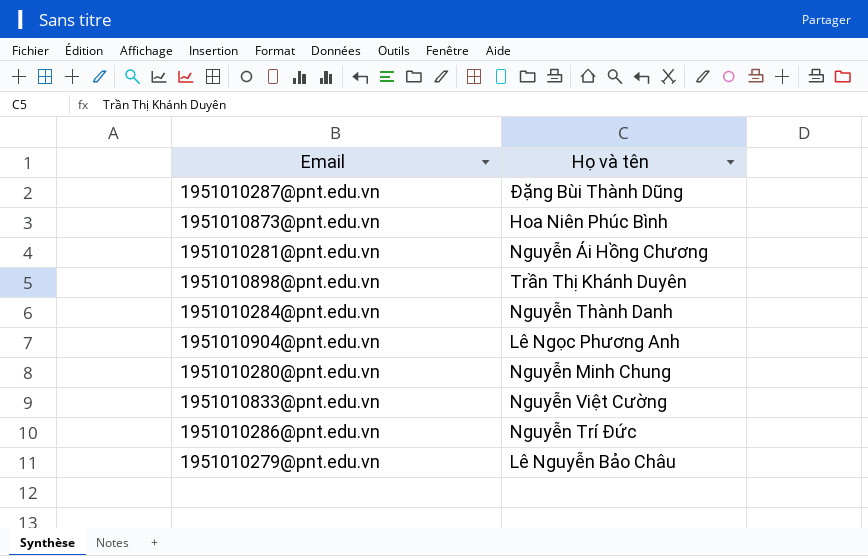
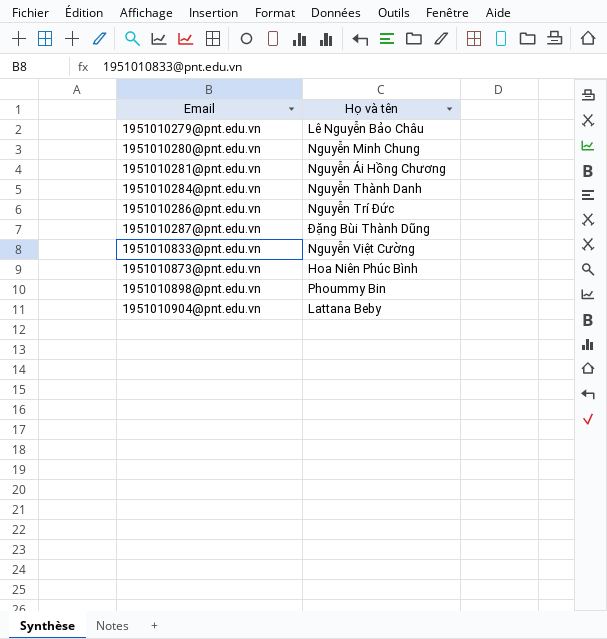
row order: none -> Email ascending
1951010898@pnt.edu.vn | Họ và tên: Trần Thị Khánh Duyên -> Phoummy Bin
1951010904@pnt.edu.vn | Họ và tên: Lê Ngọc Phương Anh -> Lattana Beby

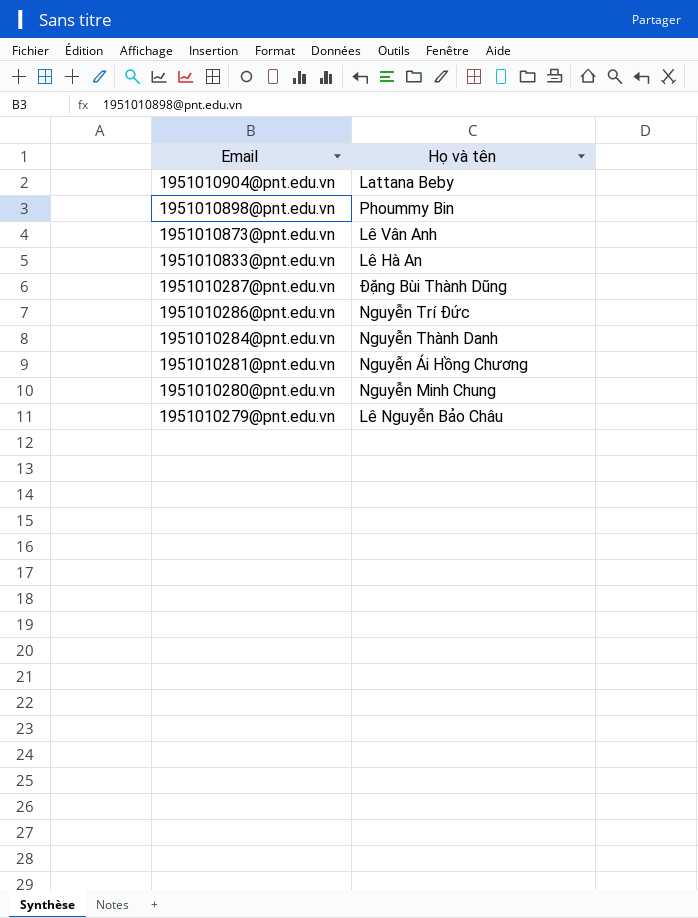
row order: Email ascending -> Email descending
1951010873@pnt.edu.vn | Họ và tên: Hoa Niên Phúc Bình -> Lê Vân Anh
1951010833@pnt.edu.vn | Họ và tên: Nguyễn Việt Cường -> Lê Hà An

